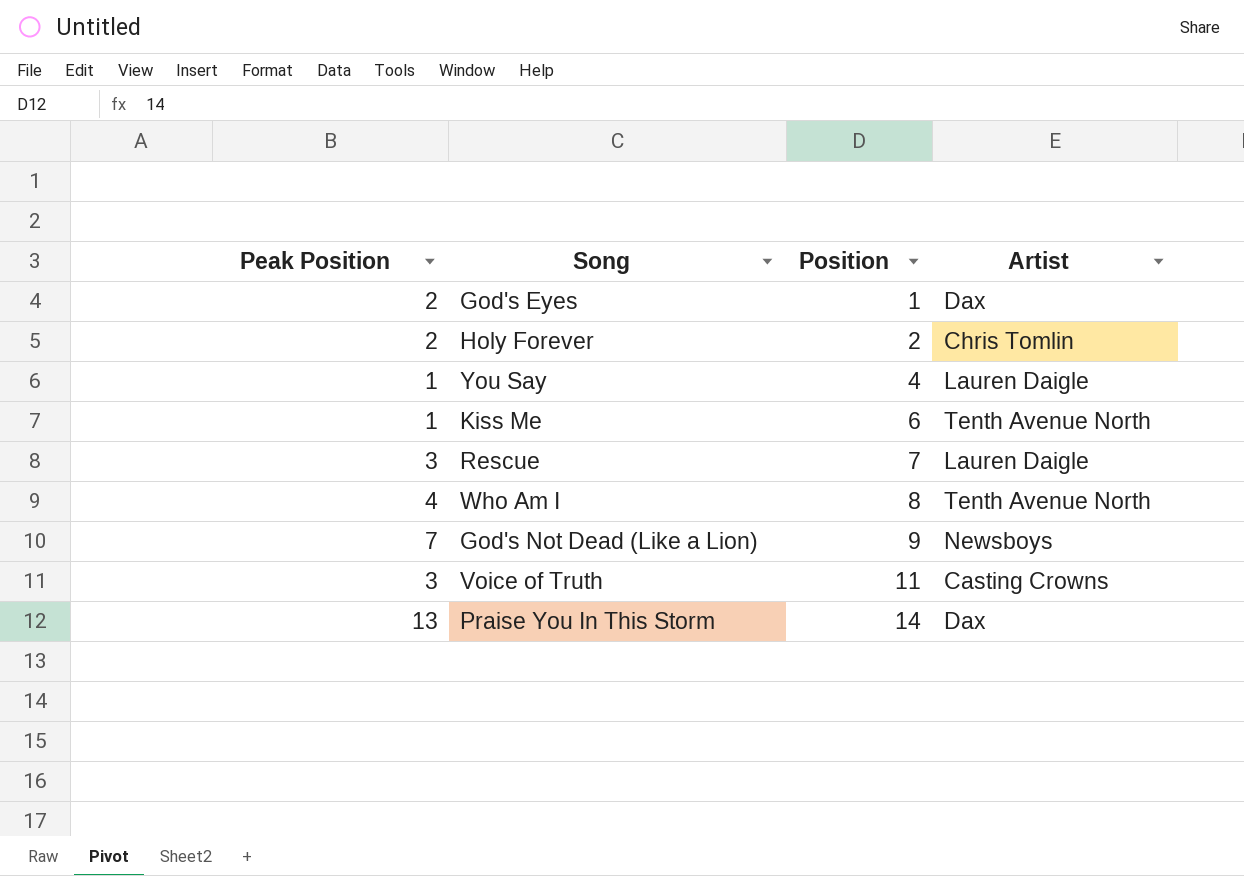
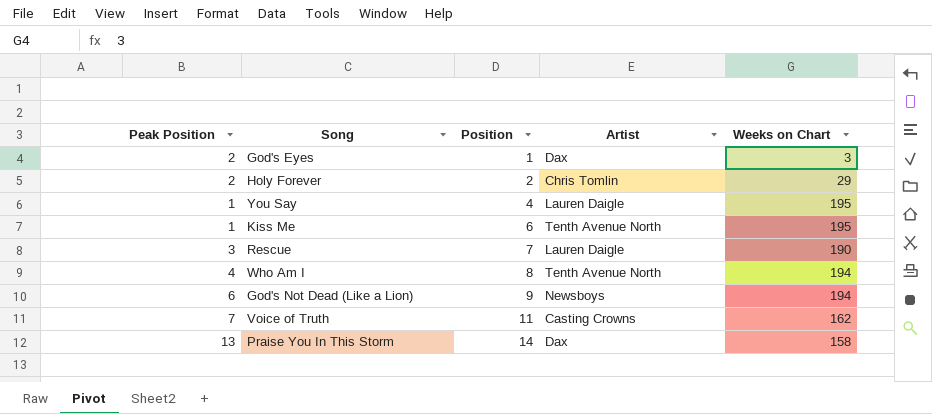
column Weeks on Chart | position: none -> 5
God's Not Dead (Like a Lion) | Peak Position: 7 -> 6
Voice of Truth | Peak Position: 3 -> 7

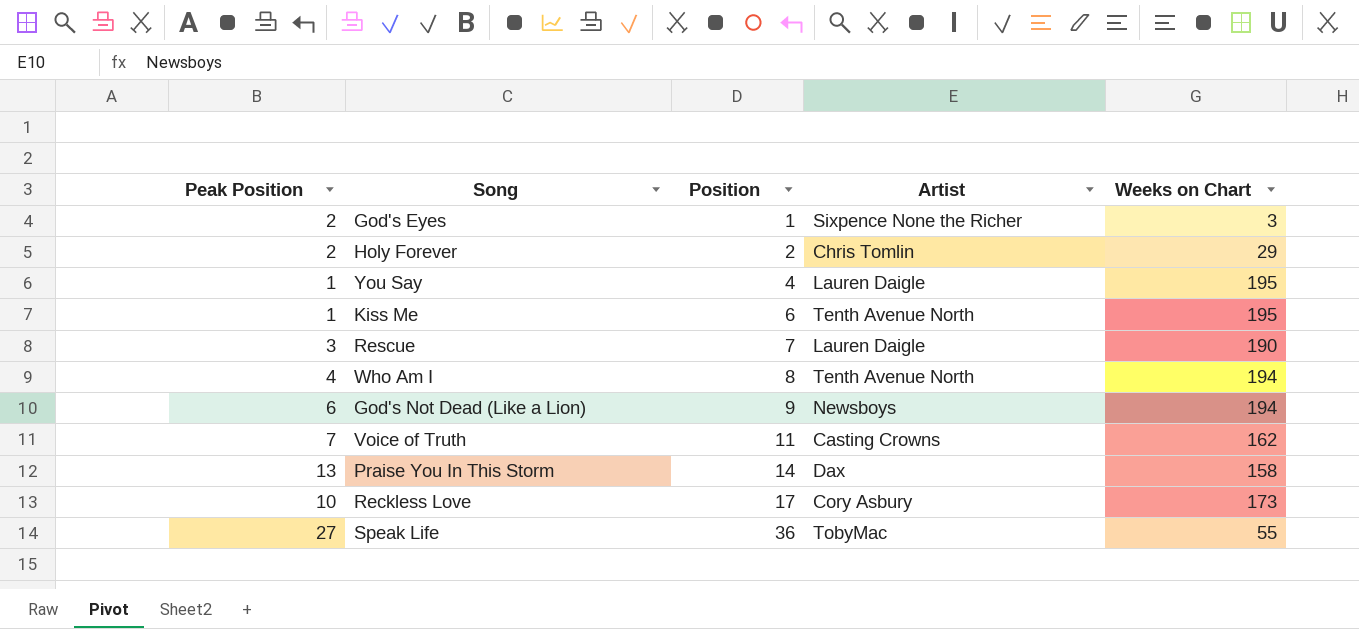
God's Eyes | Artist: Dax -> Sixpence None the Richer
row Reckless Love: none -> 10 | 17 | Cory Asbury | 173
row Speak Life: none -> 27 | 36 | TobyMac | 55

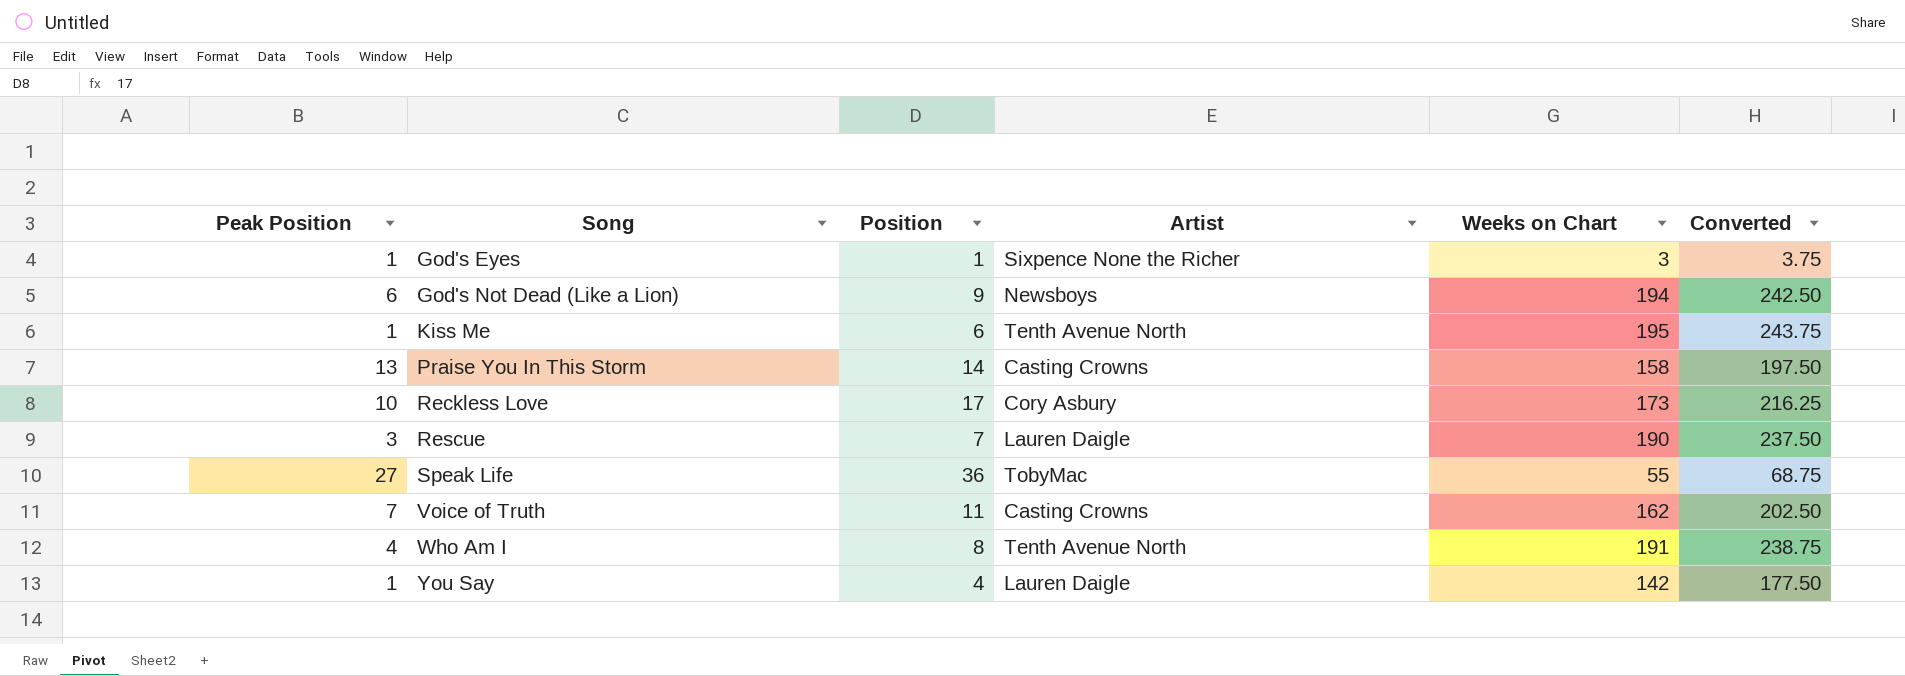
row order: Position ascending -> Song ascending
column Converted | formula: none -> [Weeks on Chart] * 1.25
row Holy Forever: 2 | 2 | Chris Tomlin | 29 -> none
God's Eyes | Peak Position: 2 -> 1
Praise You In This Storm | Artist: Dax -> Casting Crowns
Who Am I | Weeks on Chart: 194 -> 191
You Say | Weeks on Chart: 195 -> 142

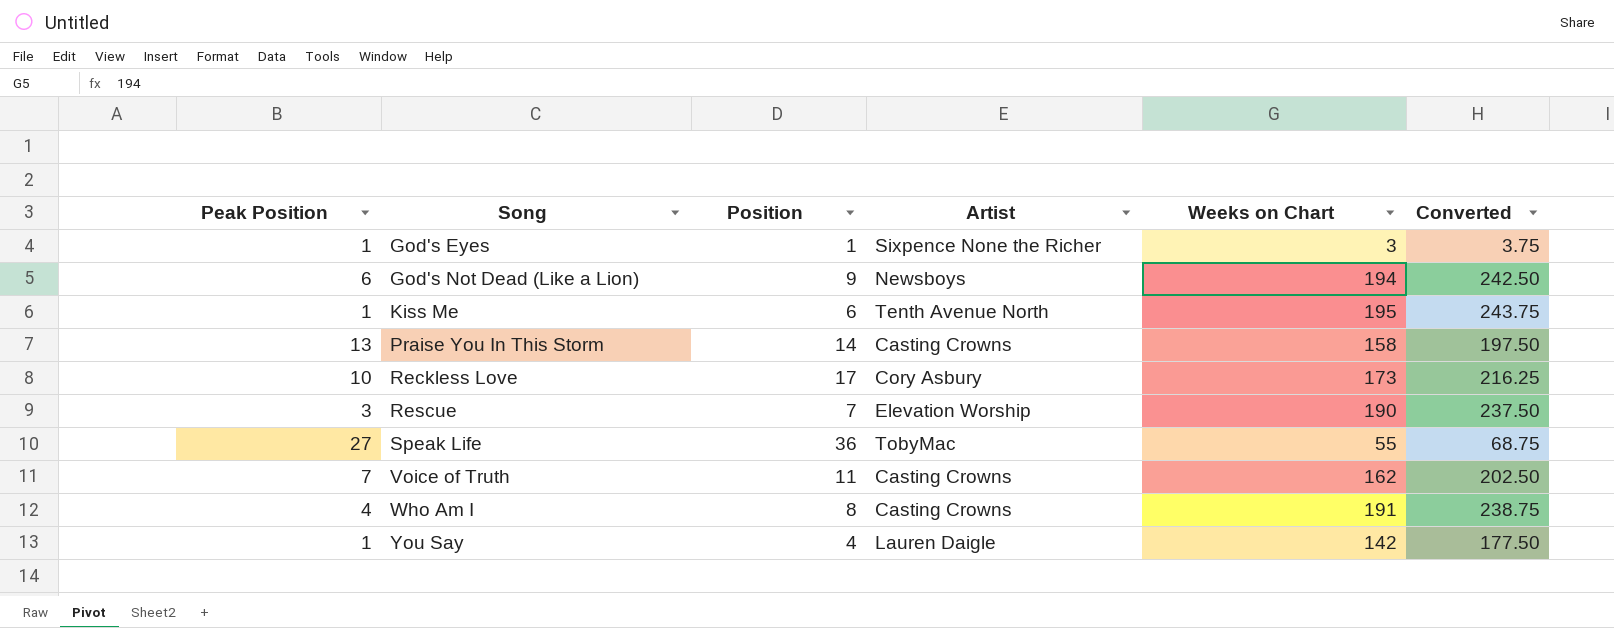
Rescue | Artist: Lauren Daigle -> Elevation Worship
Who Am I | Artist: Tenth Avenue North -> Casting Crowns

